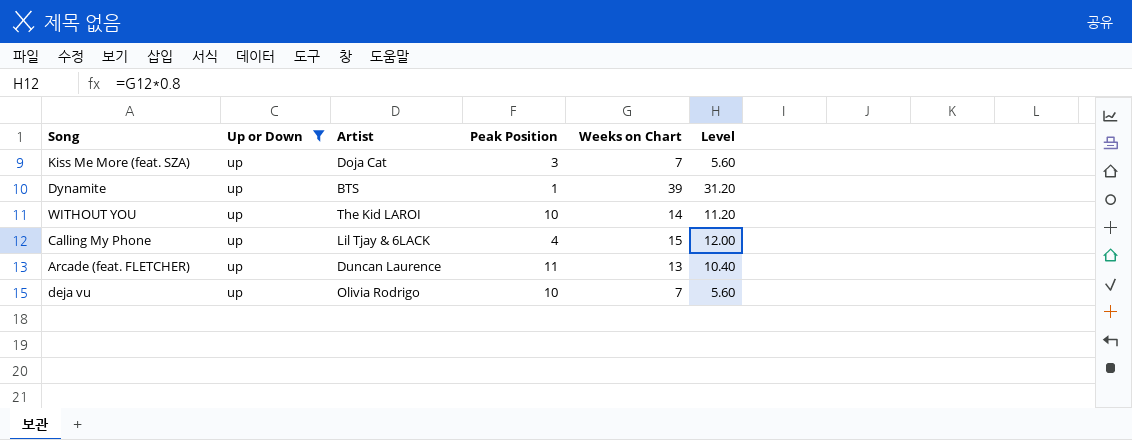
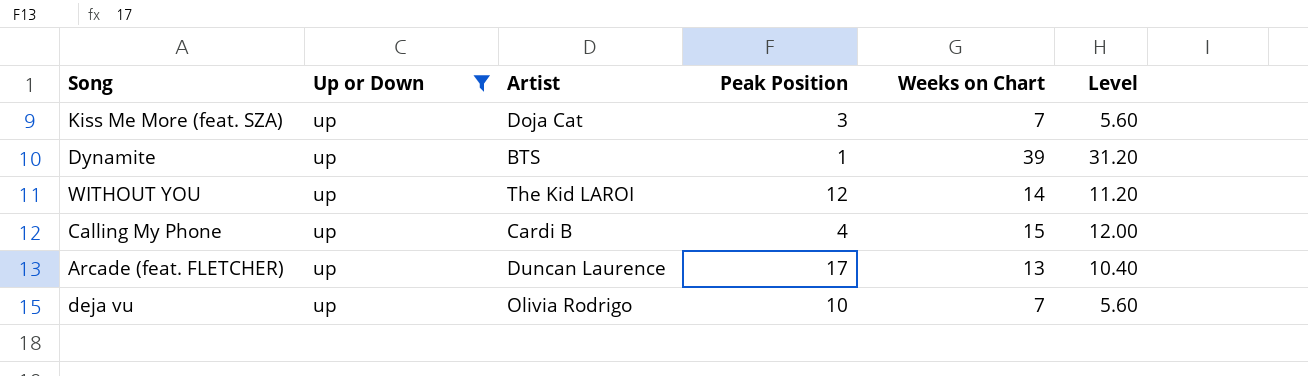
WITHOUT YOU | Peak Position: 10 -> 12
Calling My Phone | Artist: Lil Tjay & 6LACK -> Cardi B
Arcade (feat. FLETCHER) | Peak Position: 11 -> 17

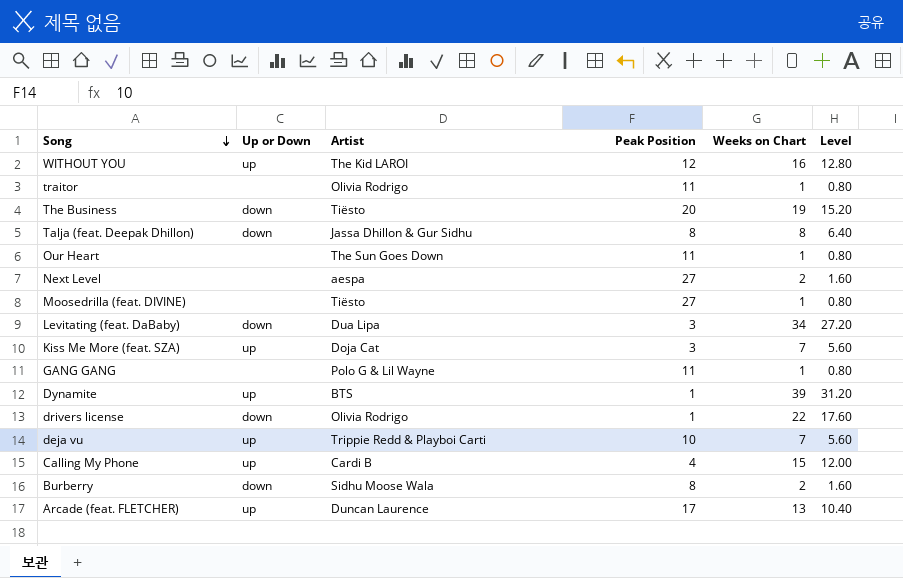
filter: Up or Down = up -> none
row order: none -> Song descending
WITHOUT YOU | Weeks on Chart: 14 -> 16
WITHOUT YOU | Level: 11.20 -> 12.80
deja vu | Artist: Olivia Rodrigo -> Trippie Redd & Playboi Carti

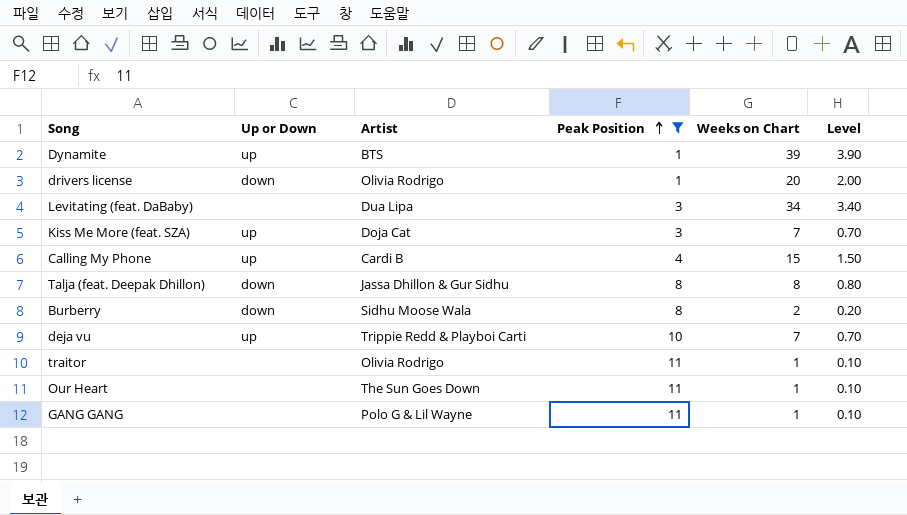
filter: none -> Peak Position <= 11
row order: Song descending -> Peak Position ascending
column Level | formula: [Weeks on Chart] * 0.8 -> [Weeks on Chart] * 0.1
drivers license | Weeks on Chart: 22 -> 20
Levitating (feat. DaBaby) | Up or Down: down -> none

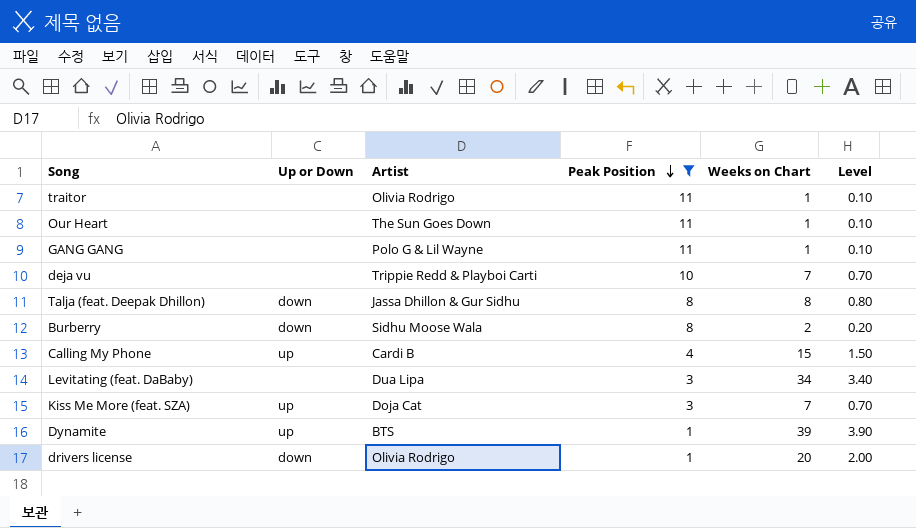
row order: Peak Position ascending -> Peak Position descending
deja vu | Up or Down: up -> none

